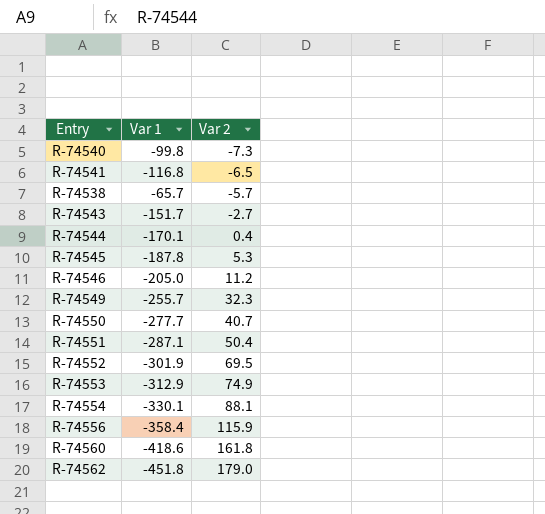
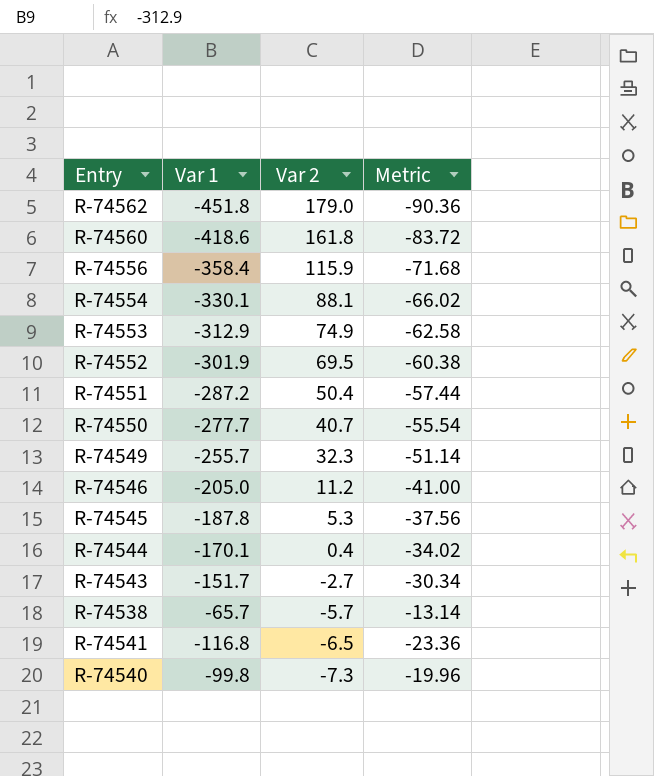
row order: Var 2 ascending -> Var 2 descending
column Metric | formula: none -> [Var 1] * 0.2
R-74551 | Var 1: -287.1 -> -287.2

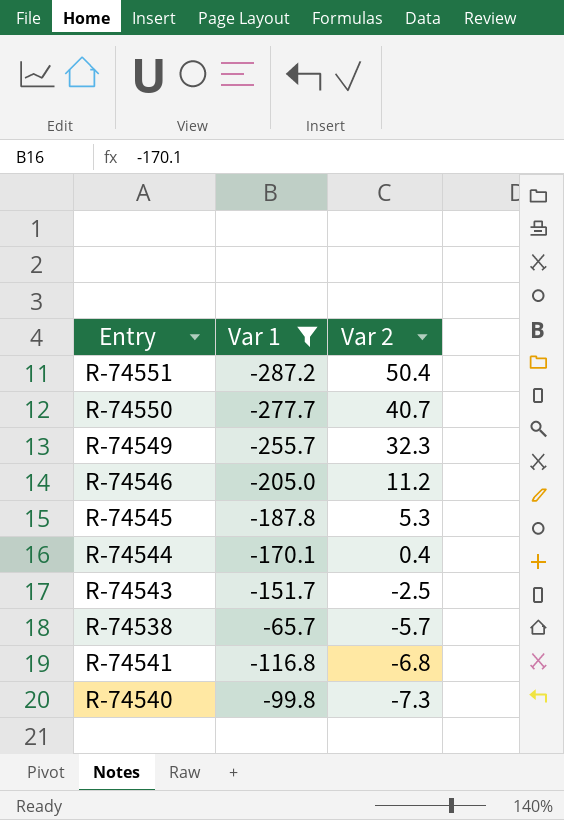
filter: none -> Var 1 >= -287.2
column Metric | formula: [Var 1] * 0.2 -> none
R-74543 | Var 2: -2.7 -> -2.5
R-74541 | Var 2: -6.5 -> -6.8

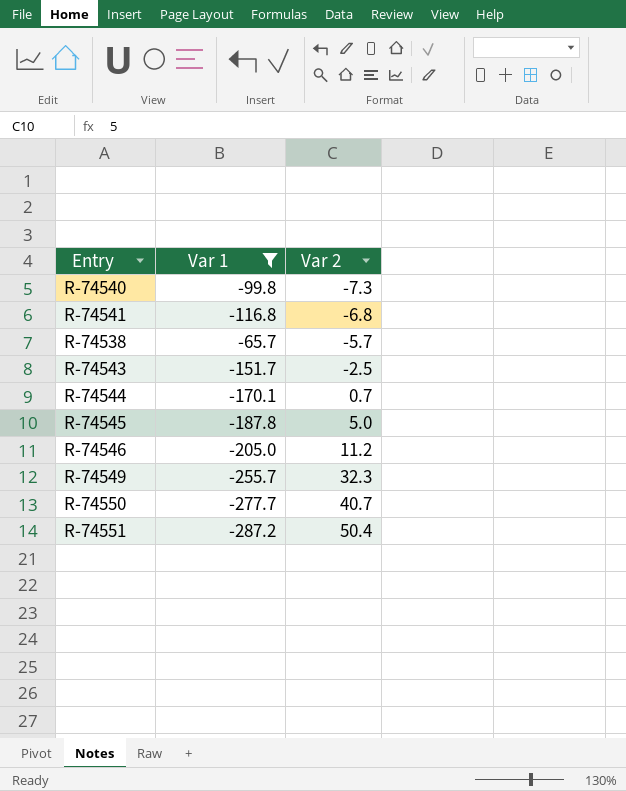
row order: Var 2 descending -> Var 2 ascending
R-74544 | Var 2: 0.4 -> 0.7
R-74545 | Var 2: 5.3 -> 5.0

